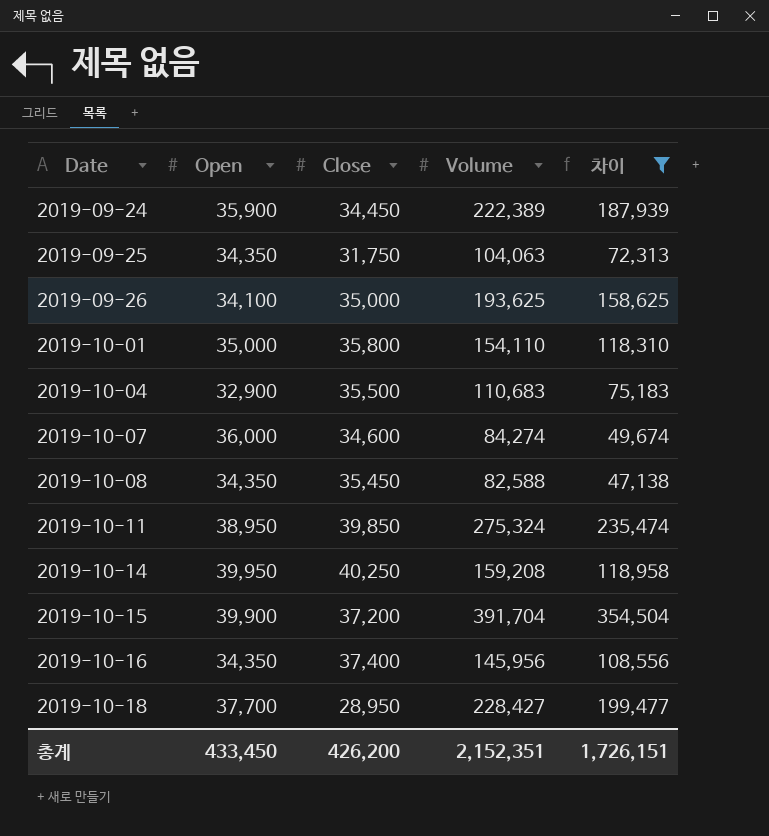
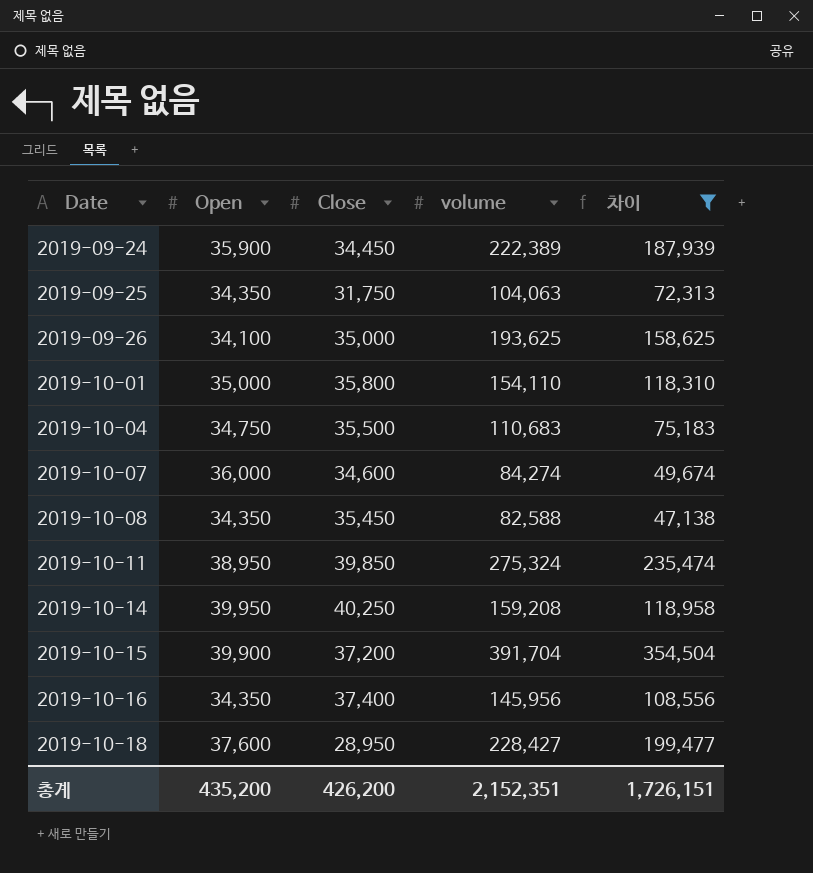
column name: Volume -> volume
2019-10-04 | Open: 32,900 -> 34,750
2019-10-18 | Open: 37,700 -> 37,600
총계 | Open: 433,450 -> 435,200

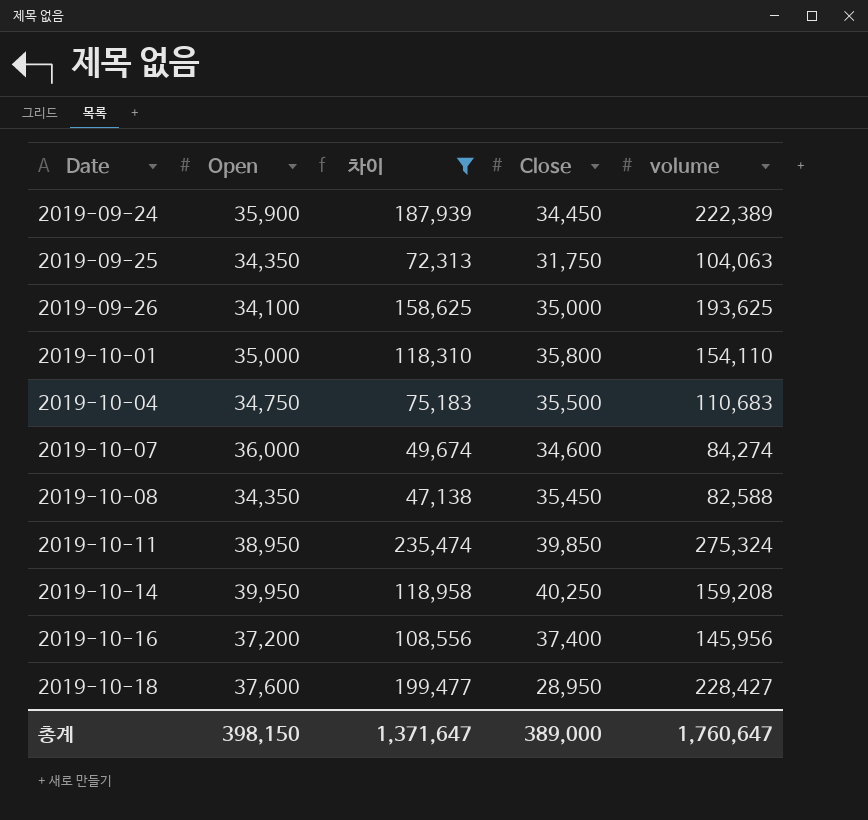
column 차이 | position: 5 -> 3
row 2019-10-15: 39,900 | 37,200 | 391,704 | 354,504 -> none
2019-10-16 | Open: 34,350 -> 37,200
총계 | Open: 435,200 -> 398,150
총계 | 차이: 1,726,151 -> 1,371,647
총계 | Close: 426,200 -> 389,000
총계 | volume: 2,152,351 -> 1,760,647

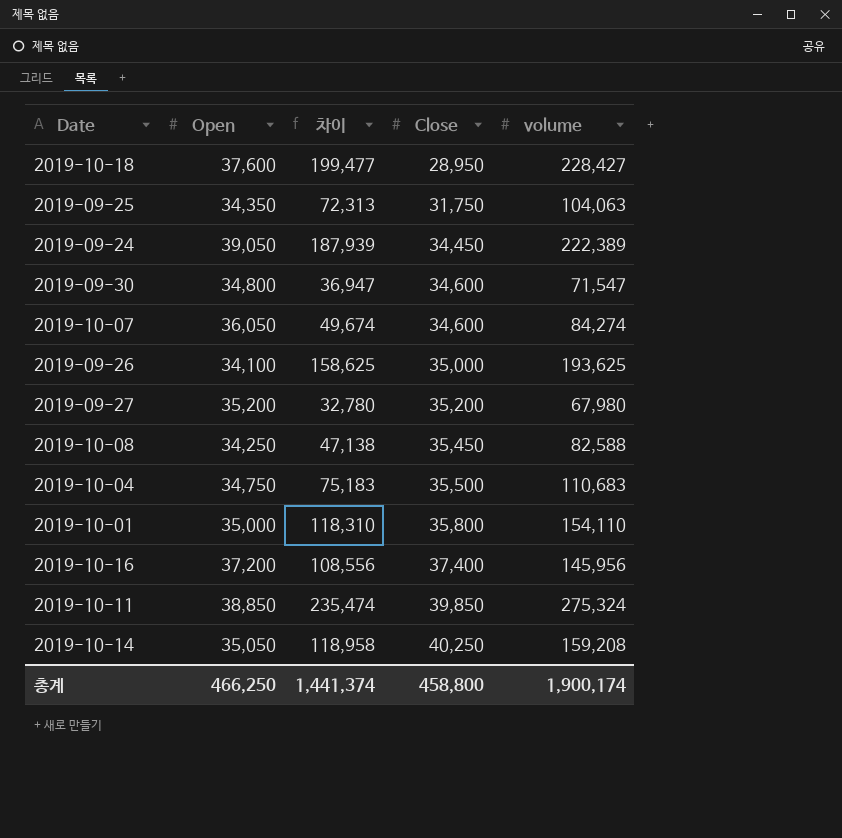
filter: 차이 >= 47,138 -> none
row order: Date ascending -> Close ascending
2019-09-24 | Open: 35,900 -> 39,050
2019-10-07 | Open: 36,000 -> 36,050
2019-10-08 | Open: 34,350 -> 34,250
2019-10-11 | Open: 38,950 -> 38,850
2019-10-14 | Open: 39,950 -> 35,050
총계 | Open: 398,150 -> 466,250
총계 | 차이: 1,371,647 -> 1,441,374
총계 | Close: 389,000 -> 458,800
총계 | volume: 1,760,647 -> 1,900,174

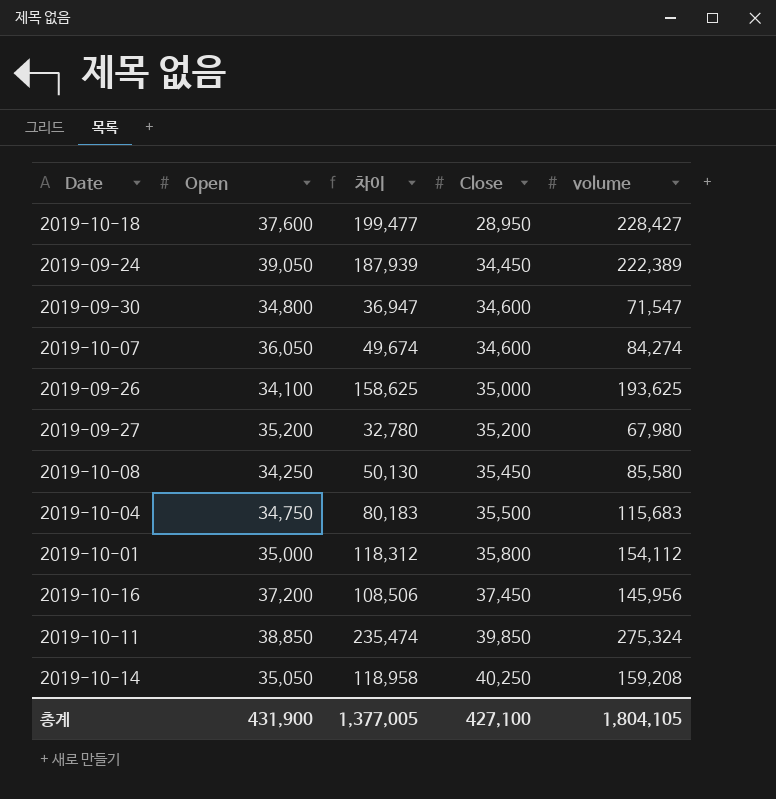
row 2019-09-25: 34,350 | 72,313 | 31,750 | 104,063 -> none
2019-10-08 | 차이: 47,138 -> 50,130
2019-10-08 | volume: 82,588 -> 85,580
2019-10-04 | 차이: 75,183 -> 80,183
2019-10-04 | volume: 110,683 -> 115,683
2019-10-01 | 차이: 118,310 -> 118,312
2019-10-01 | volume: 154,110 -> 154,112
2019-10-16 | 차이: 108,556 -> 108,506
2019-10-16 | Close: 37,400 -> 37,450
총계 | Open: 466,250 -> 431,900
총계 | 차이: 1,441,374 -> 1,377,005
총계 | Close: 458,800 -> 427,100
총계 | volume: 1,900,174 -> 1,804,105

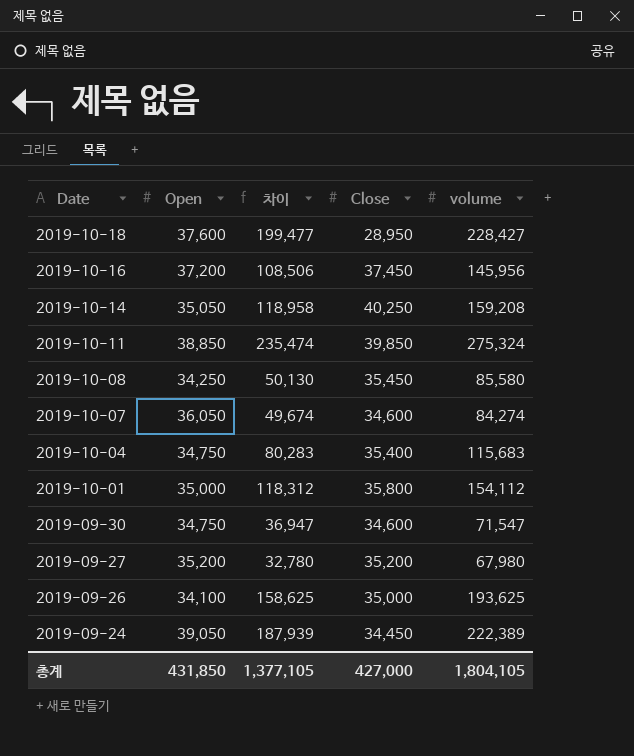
row order: Close ascending -> Date descending
2019-10-04 | 차이: 80,183 -> 80,283
2019-10-04 | Close: 35,500 -> 35,400
2019-09-30 | Open: 34,800 -> 34,750
총계 | Open: 431,900 -> 431,850
총계 | 차이: 1,377,005 -> 1,377,105
총계 | Close: 427,100 -> 427,000

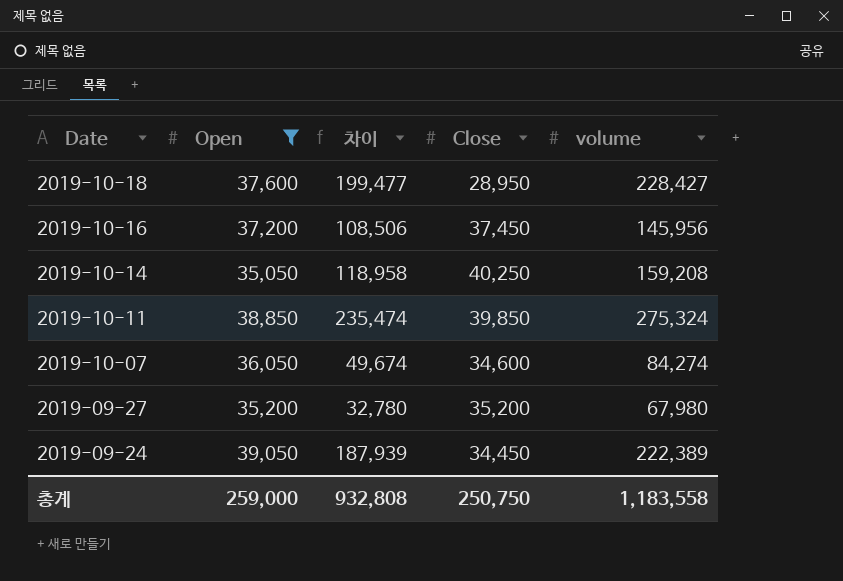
filter: none -> Open >= 35,050
총계 | Open: 431,850 -> 259,000
총계 | 차이: 1,377,105 -> 932,808
총계 | Close: 427,000 -> 250,750
총계 | volume: 1,804,105 -> 1,183,558

